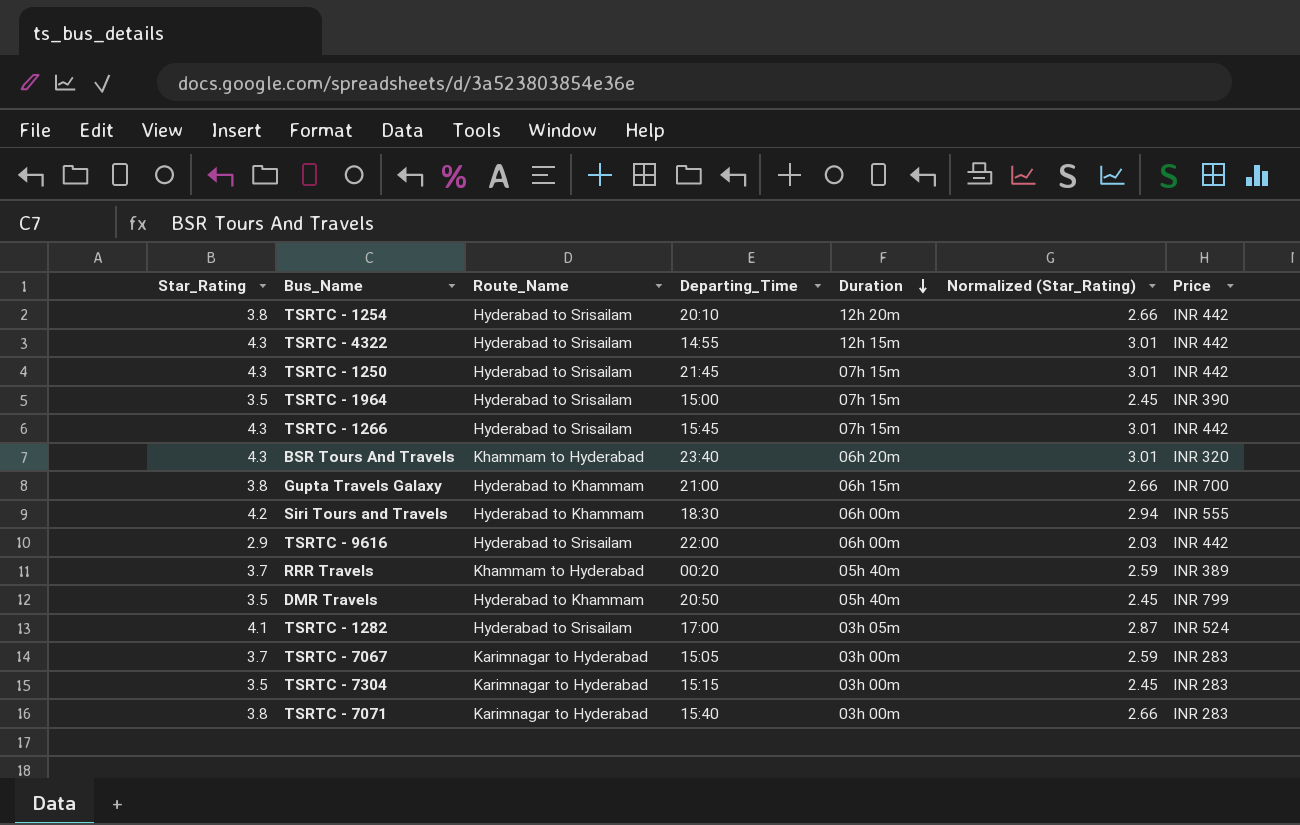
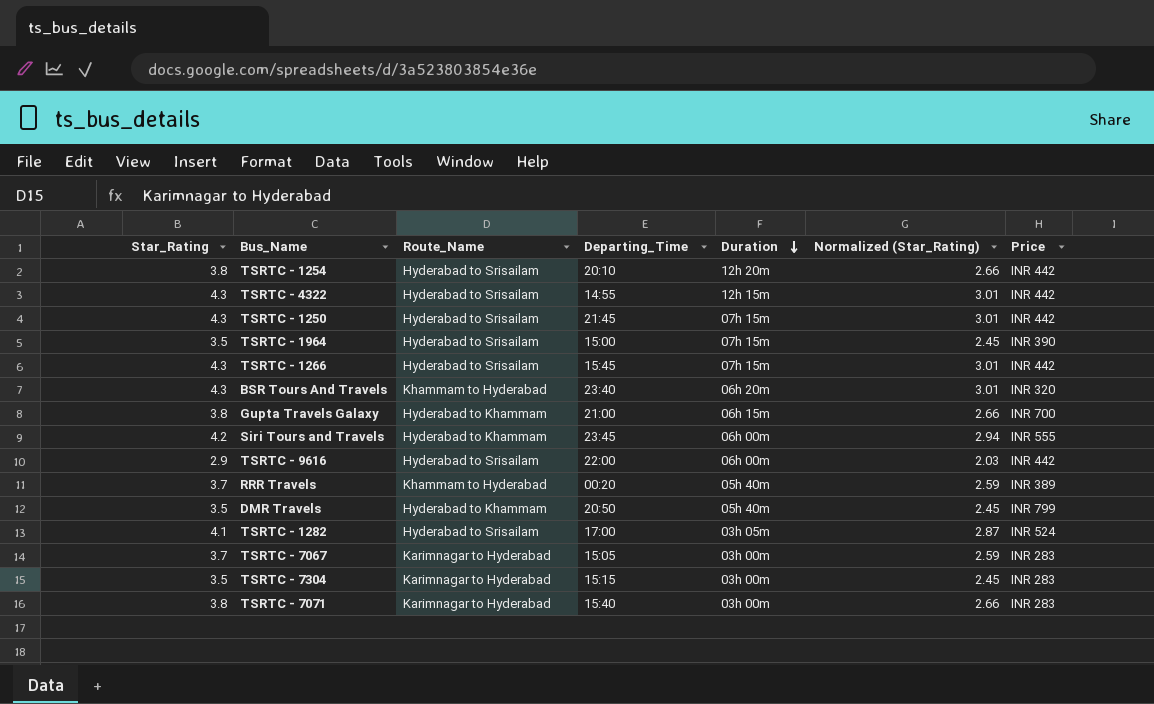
Siri Tours and Travels | Departing_Time: 18:30 -> 23:45

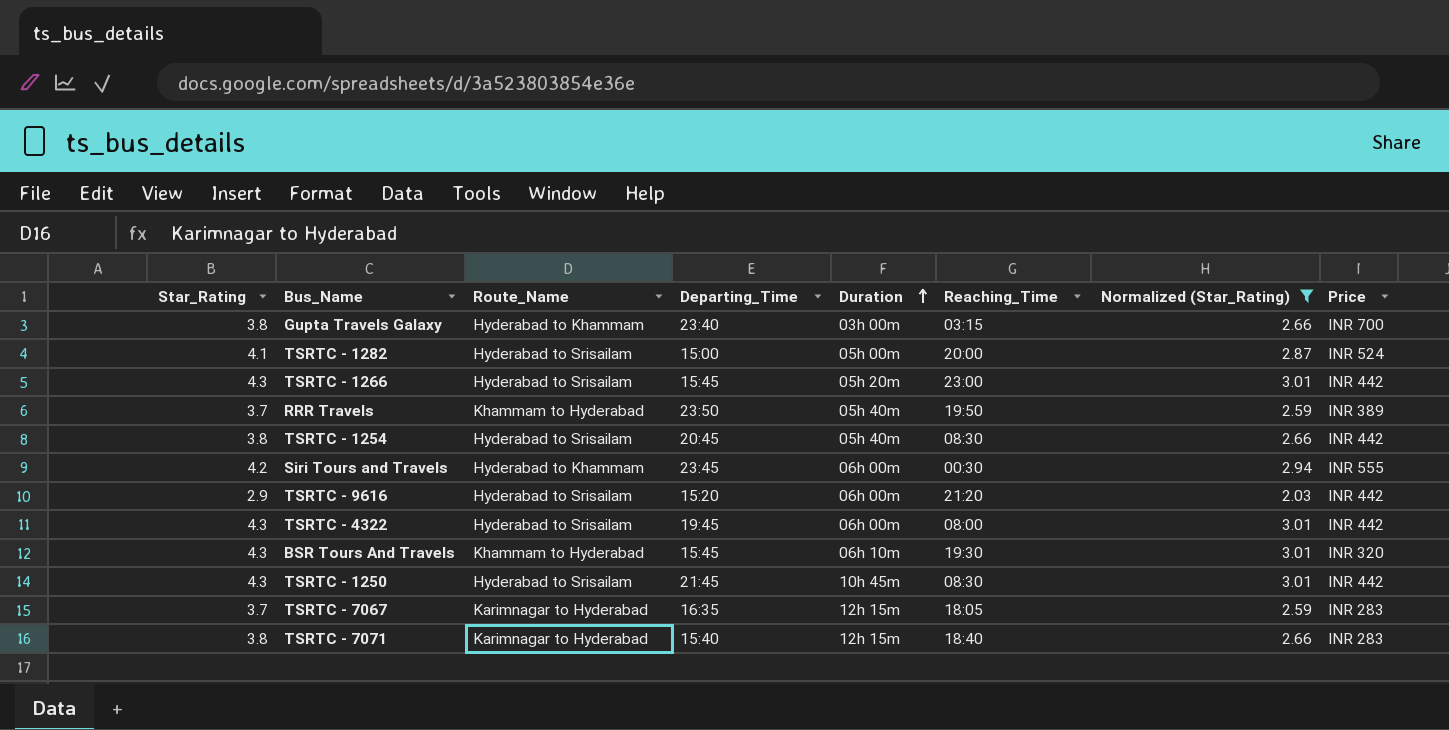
filter: none -> Normalized (Star_Rating) != 2.45
row order: Duration descending -> Duration ascending
column Reaching_Time | position: none -> 6
Gupta Travels Galaxy | Departing_Time: 21:00 -> 23:40
Gupta Travels Galaxy | Duration: 06h 15m -> 03h 00m
TSRTC - 1282 | Departing_Time: 17:00 -> 15:00
TSRTC - 1282 | Duration: 03h 05m -> 05h 00m
TSRTC - 1266 | Duration: 07h 15m -> 05h 20m
RRR Travels | Departing_Time: 00:20 -> 23:50
TSRTC - 1254 | Departing_Time: 20:10 -> 20:45
TSRTC - 1254 | Duration: 12h 20m -> 05h 40m
TSRTC - 9616 | Departing_Time: 22:00 -> 15:20
TSRTC - 4322 | Departing_Time: 14:55 -> 19:45
TSRTC - 4322 | Duration: 12h 15m -> 06h 00m
BSR Tours And Travels | Departing_Time: 23:40 -> 15:45
BSR Tours And Travels | Duration: 06h 20m -> 06h 10m
TSRTC - 1250 | Duration: 07h 15m -> 10h 45m
TSRTC - 7067 | Departing_Time: 15:05 -> 16:35
TSRTC - 7067 | Duration: 03h 00m -> 12h 15m
TSRTC - 7071 | Duration: 03h 00m -> 12h 15m

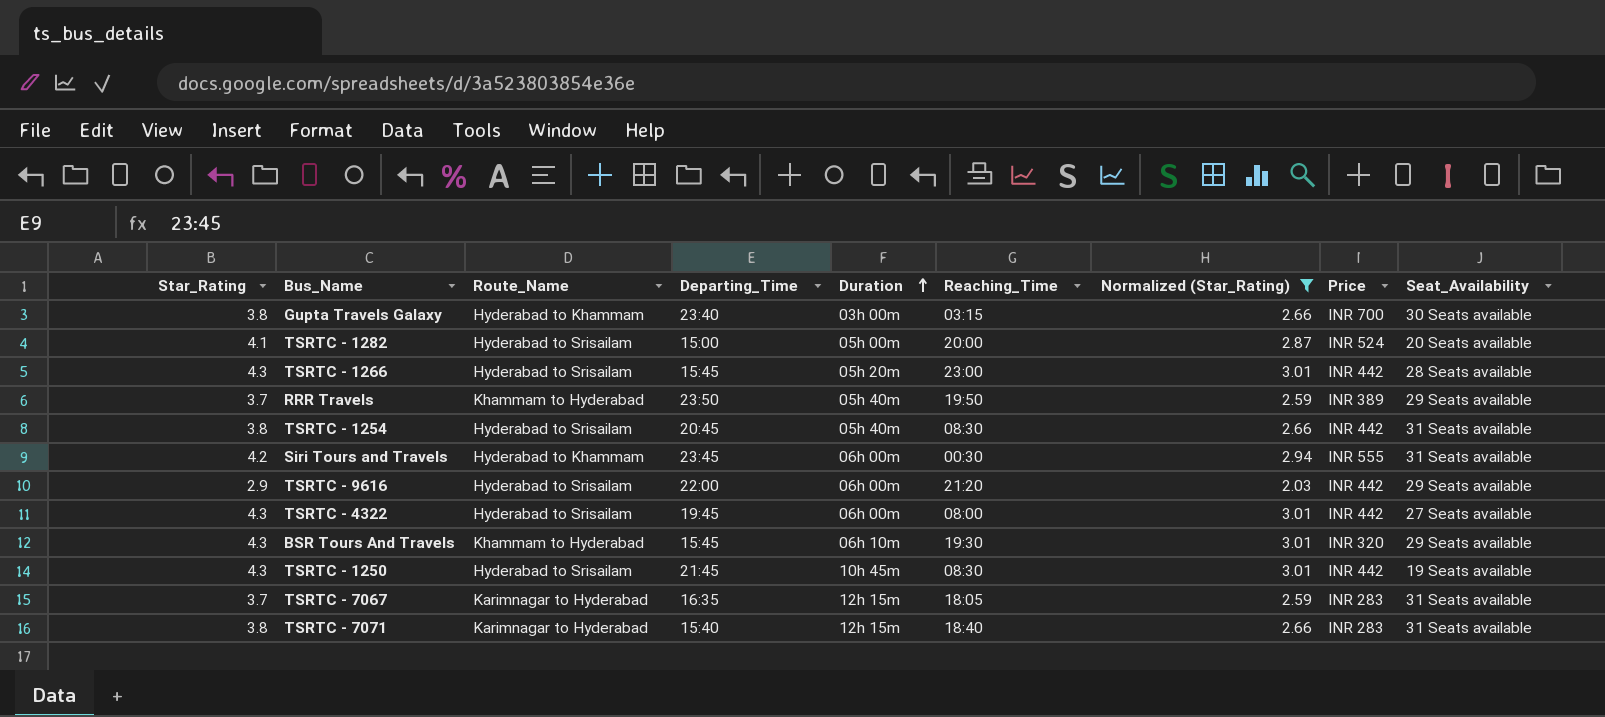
column Seat_Availability | position: none -> 9
TSRTC - 9616 | Departing_Time: 15:20 -> 22:00

